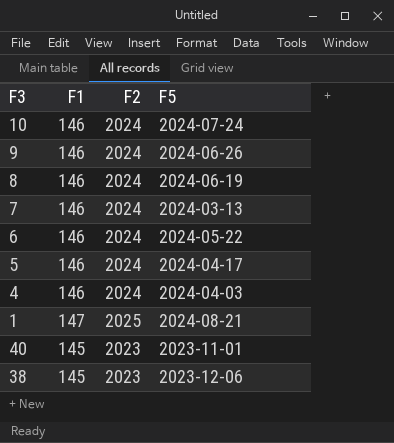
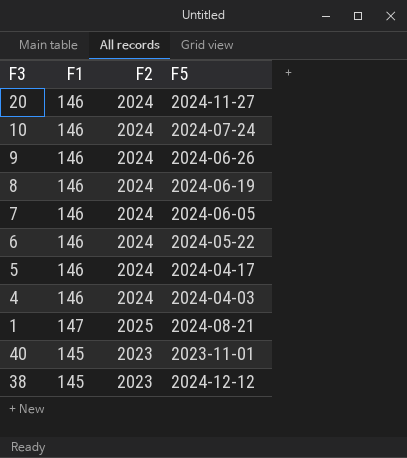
row 20: none -> 146 | 2024 | 2024-11-27
7 | F5: 2024-03-13 -> 2024-06-05
38 | F5: 2023-12-06 -> 2024-12-12

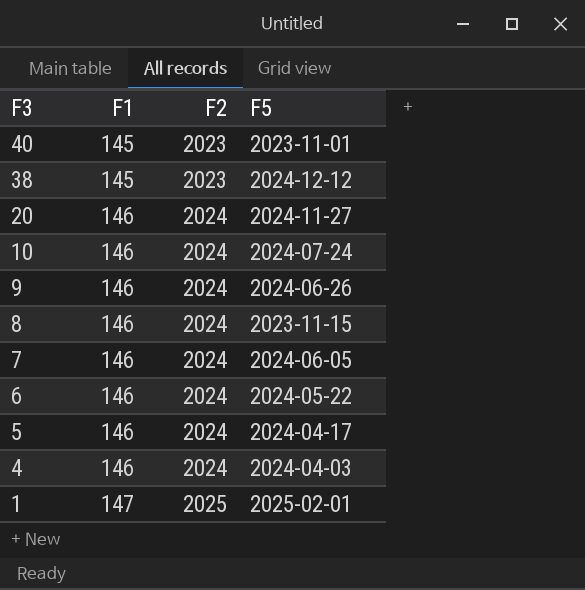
row order: none -> F3 descending
8 | F5: 2024-06-19 -> 2023-11-15
1 | F5: 2024-08-21 -> 2025-02-01

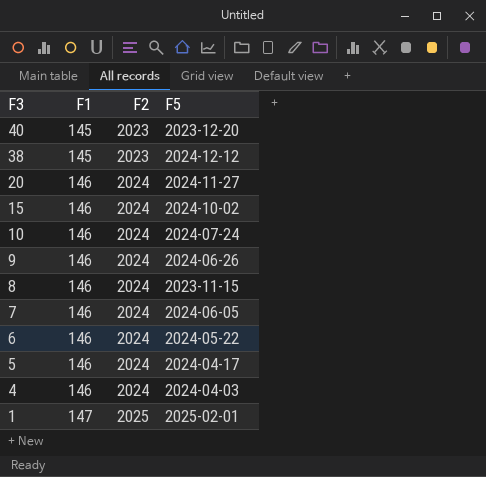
40 | F5: 2023-11-01 -> 2023-12-20
row 15: none -> 146 | 2024 | 2024-10-02

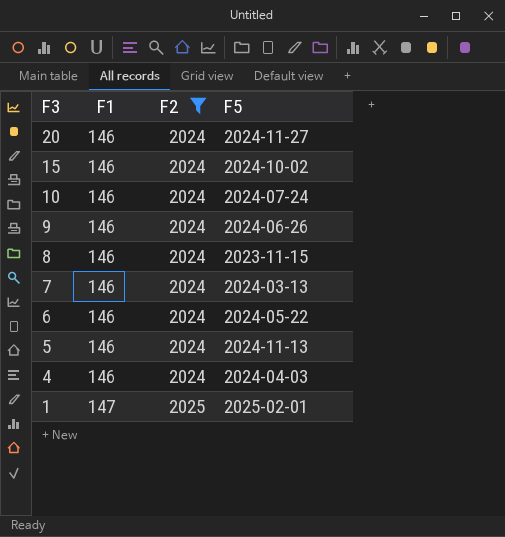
filter: none -> F2 != 2023
7 | F5: 2024-06-05 -> 2024-03-13
5 | F5: 2024-04-17 -> 2024-11-13

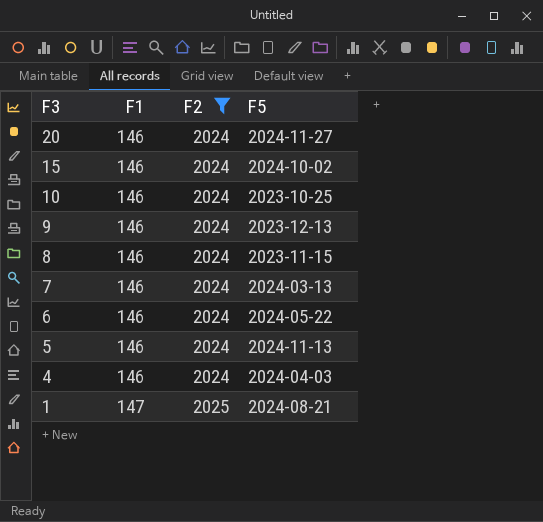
10 | F5: 2024-07-24 -> 2023-10-25
9 | F5: 2024-06-26 -> 2023-12-13
1 | F5: 2025-02-01 -> 2024-08-21

